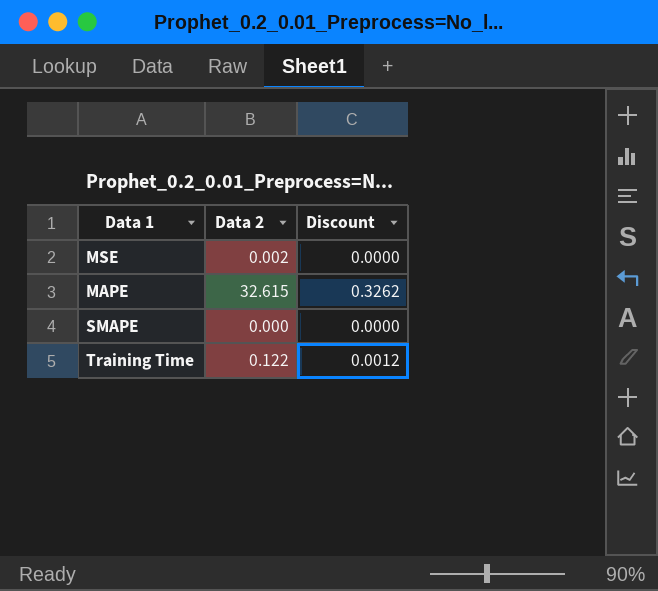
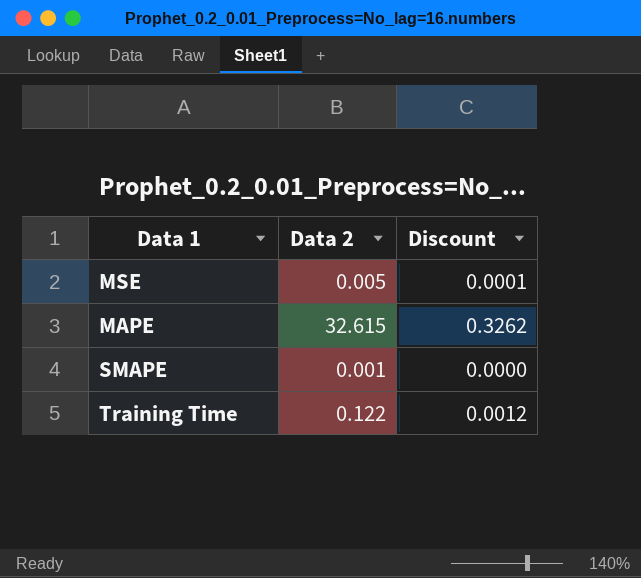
MSE | Data 2: 0.002 -> 0.005
MSE | Discount: 0.0000 -> 0.0001
SMAPE | Data 2: 0.000 -> 0.001

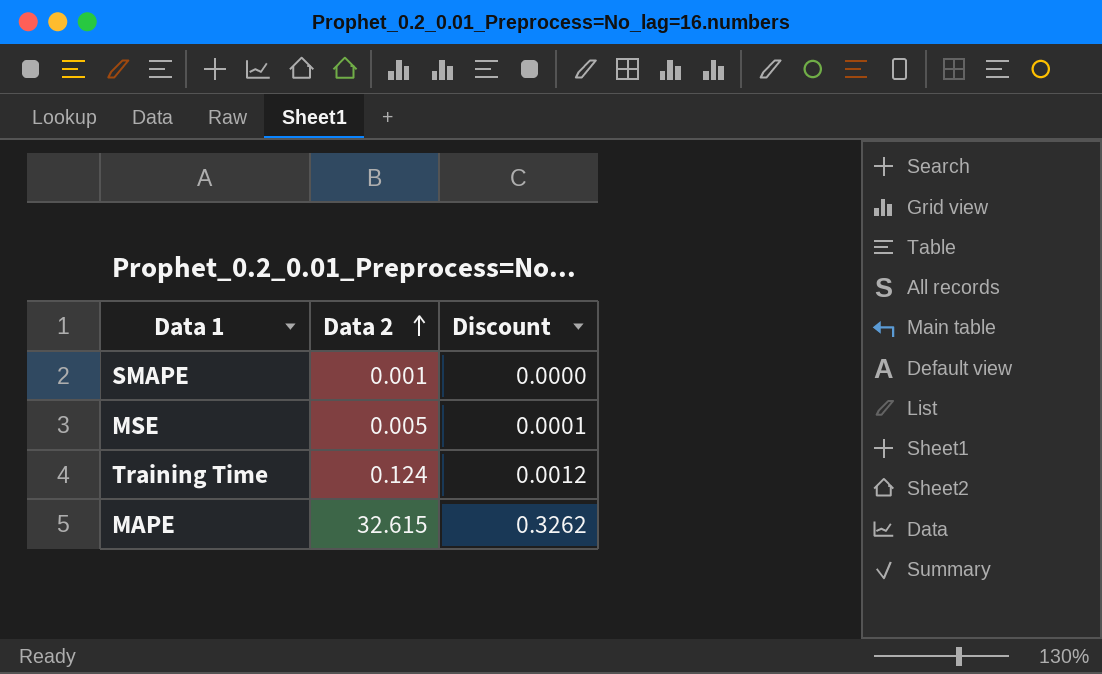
row order: none -> Data 2 ascending
Training Time | Data 2: 0.122 -> 0.124

